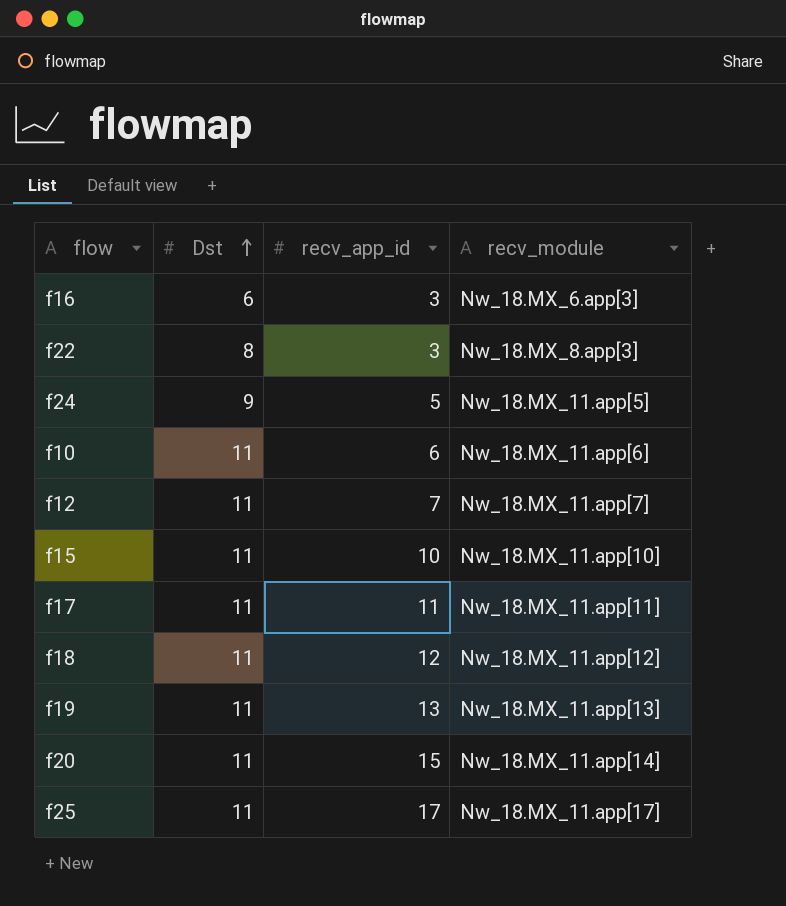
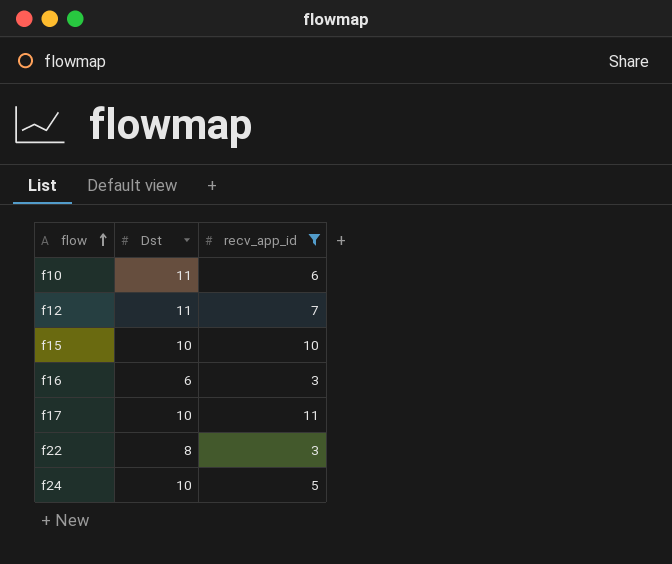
filter: none -> recv_app_id <= 11
row order: Dst ascending -> flow ascending
column recv_module | position: 4 -> none
f15 | Dst: 11 -> 10
f17 | Dst: 11 -> 10
f24 | Dst: 9 -> 10

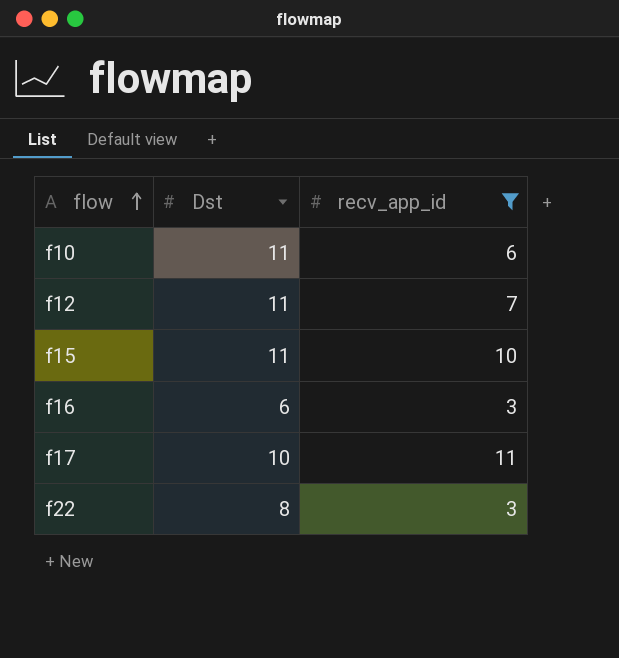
row f24: 10 | 5 -> none
f15 | Dst: 10 -> 11

